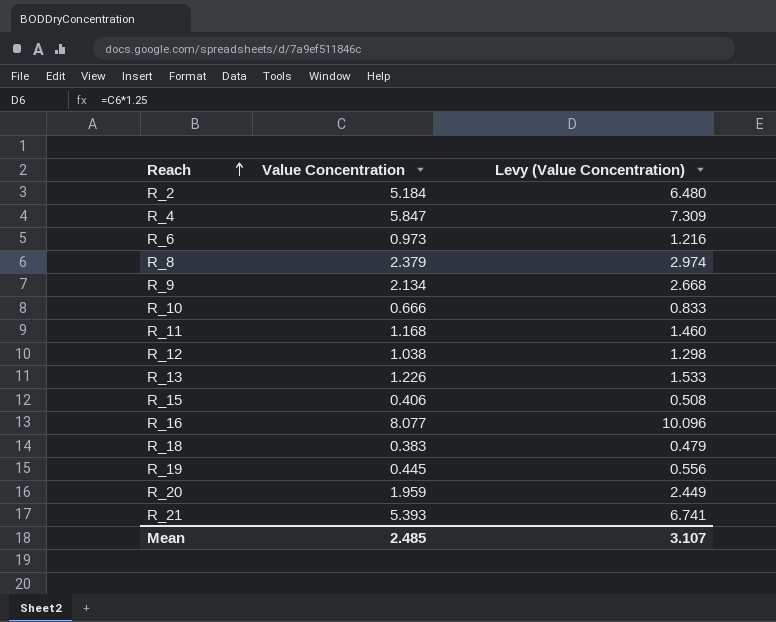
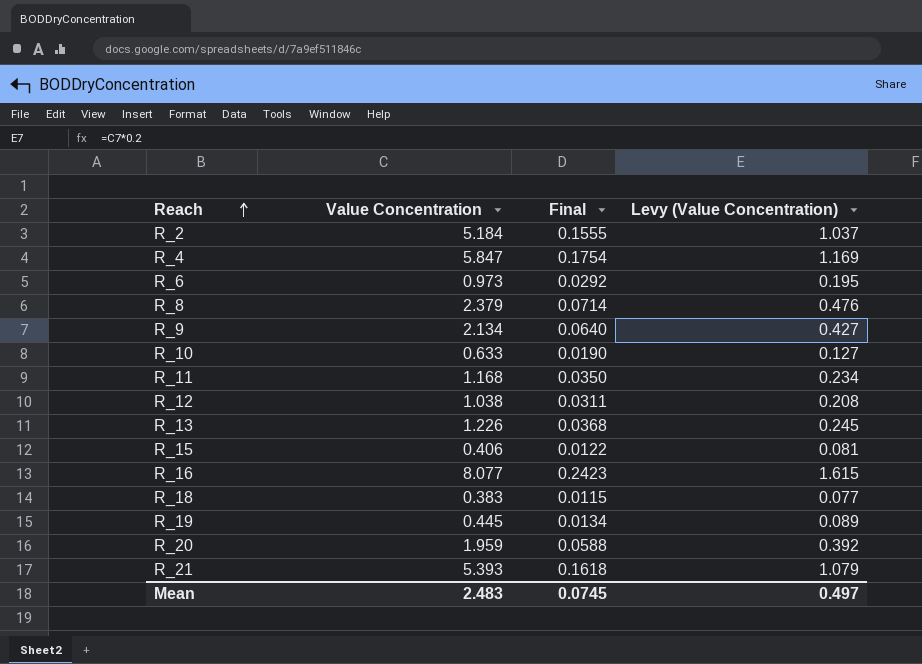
column Final | formula: none -> [Value Concentration] * 0.03
column Levy (Value Concentration) | formula: [Value Concentration] * 1.25 -> [Value Concentration] * 0.2
R_10 | Value Concentration: 0.666 -> 0.633
Mean | Value Concentration: 2.485 -> 2.483
Mean | Levy (Value Concentration): 3.107 -> 0.497

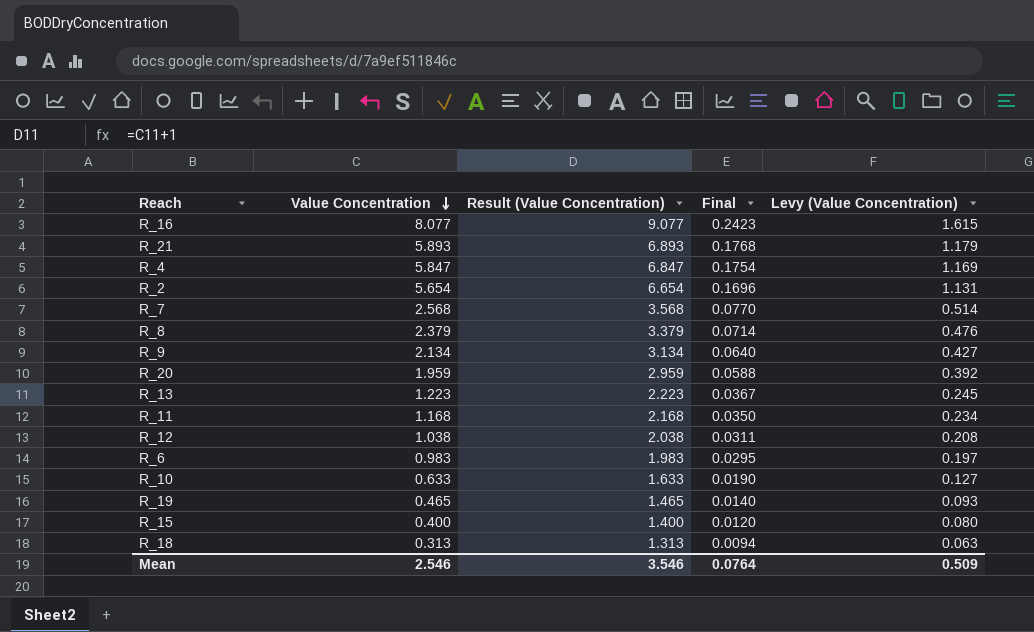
row order: Reach ascending -> Value Concentration descending
column Result (Value Concentration) | formula: none -> [Value Concentration] + 1
R_21 | Value Concentration: 5.393 -> 5.893
R_21 | Final: 0.1618 -> 0.1768
R_21 | Levy (Value Concentration): 1.079 -> 1.179
R_2 | Value Concentration: 5.184 -> 5.654
R_2 | Final: 0.1555 -> 0.1696
R_2 | Levy (Value Concentration): 1.037 -> 1.131
row R_7: none -> 2.568 | 3.568 | 0.0770 | 0.514
R_13 | Value Concentration: 1.226 -> 1.223
R_13 | Final: 0.0368 -> 0.0367
R_6 | Value Concentration: 0.973 -> 0.983
R_6 | Final: 0.0292 -> 0.0295
R_6 | Levy (Value Concentration): 0.195 -> 0.197
R_19 | Value Concentration: 0.445 -> 0.465
R_19 | Final: 0.0134 -> 0.0140
R_19 | Levy (Value Concentration): 0.089 -> 0.093
R_15 | Value Concentration: 0.406 -> 0.400
R_15 | Final: 0.0122 -> 0.0120
R_15 | Levy (Value Concentration): 0.081 -> 0.080
R_18 | Value Concentration: 0.383 -> 0.313
R_18 | Final: 0.0115 -> 0.0094
R_18 | Levy (Value Concentration): 0.077 -> 0.063
Mean | Value Concentration: 2.483 -> 2.546
Mean | Final: 0.0745 -> 0.0764
Mean | Levy (Value Concentration): 0.497 -> 0.509

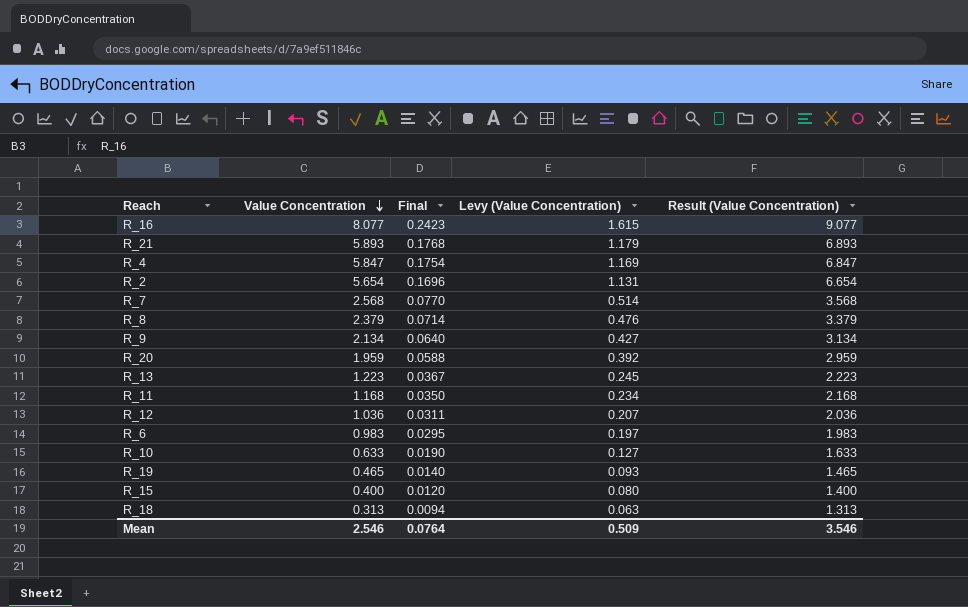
column Result (Value Concentration) | position: 3 -> 5
R_12 | Value Concentration: 1.038 -> 1.036
R_12 | Levy (Value Concentration): 0.208 -> 0.207
R_12 | Result (Value Concentration): 2.038 -> 2.036

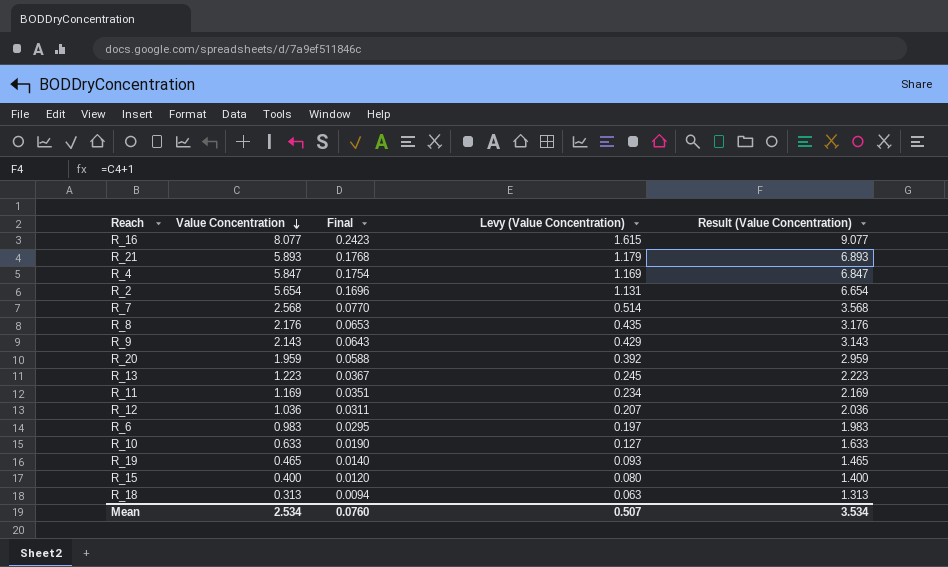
R_8 | Value Concentration: 2.379 -> 2.176
R_8 | Final: 0.0714 -> 0.0653
R_8 | Levy (Value Concentration): 0.476 -> 0.435
R_8 | Result (Value Concentration): 3.379 -> 3.176
R_9 | Value Concentration: 2.134 -> 2.143
R_9 | Final: 0.0640 -> 0.0643
R_9 | Levy (Value Concentration): 0.427 -> 0.429
R_9 | Result (Value Concentration): 3.134 -> 3.143
R_11 | Value Concentration: 1.168 -> 1.169
R_11 | Final: 0.0350 -> 0.0351
R_11 | Result (Value Concentration): 2.168 -> 2.169
Mean | Value Concentration: 2.546 -> 2.534
Mean | Final: 0.0764 -> 0.0760
Mean | Levy (Value Concentration): 0.509 -> 0.507
Mean | Result (Value Concentration): 3.546 -> 3.534

